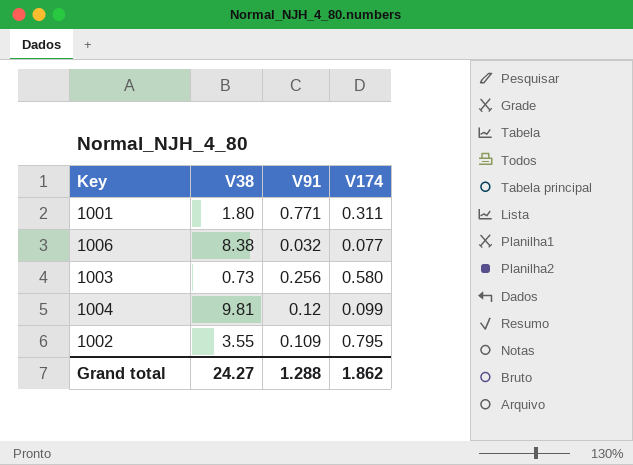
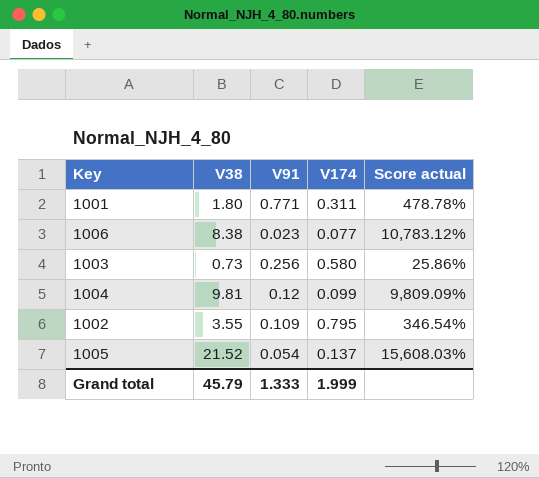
column Score actual | formula: none -> ([V38] - [V174]) / [V174]
1006 | V91: 0.032 -> 0.023
row 1005: none -> 21.52 | 0.054 | 0.137 | 15,608.03%
Grand total | V38: 24.27 -> 45.79
Grand total | V91: 1.288 -> 1.333
Grand total | V174: 1.862 -> 1.999

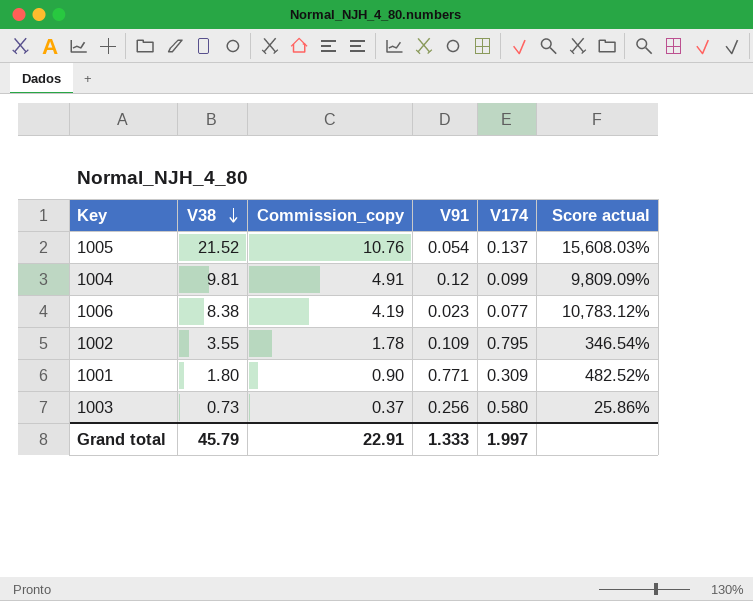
row order: none -> V38 descending
column Commission_copy | formula: none -> [V38] * 0.5
1001 | V174: 0.311 -> 0.309
1001 | Score actual: 478.78% -> 482.52%
Grand total | V174: 1.999 -> 1.997

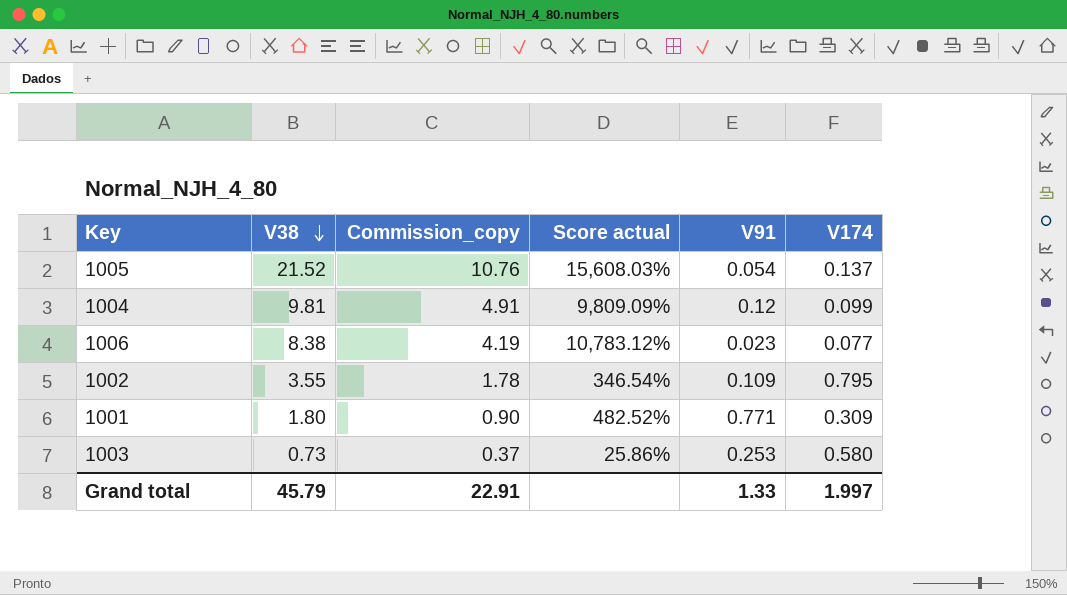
column Score actual | position: 6 -> 4
1003 | V91: 0.256 -> 0.253
Grand total | V91: 1.333 -> 1.33

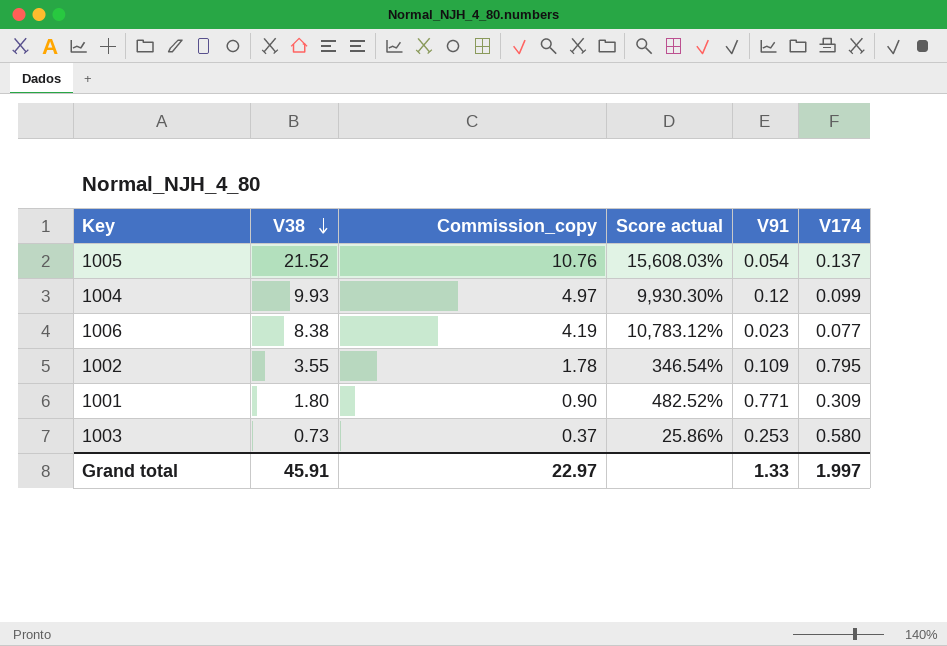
1004 | V38: 9.81 -> 9.93
1004 | Commission_copy: 4.91 -> 4.97
1004 | Score actual: 9,809.09% -> 9,930.30%
Grand total | V38: 45.79 -> 45.91
Grand total | Commission_copy: 22.91 -> 22.97

